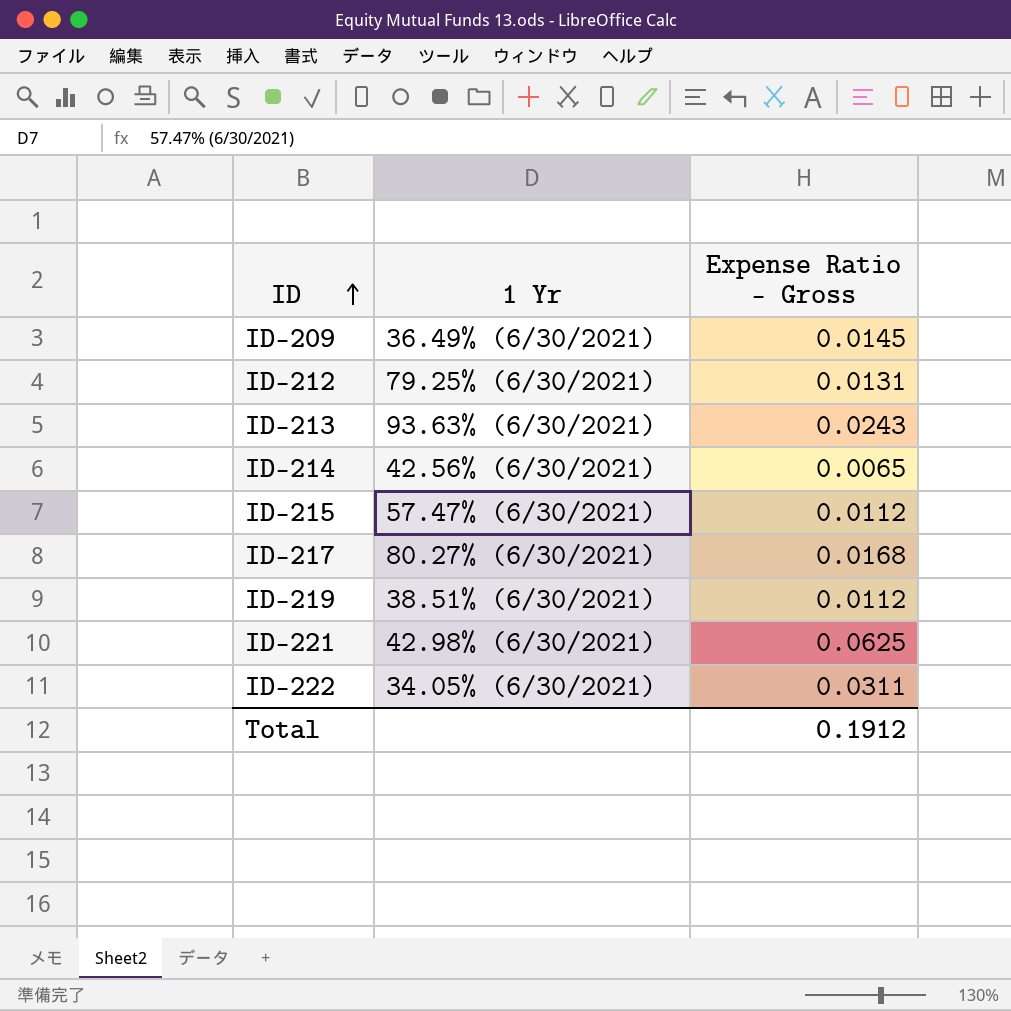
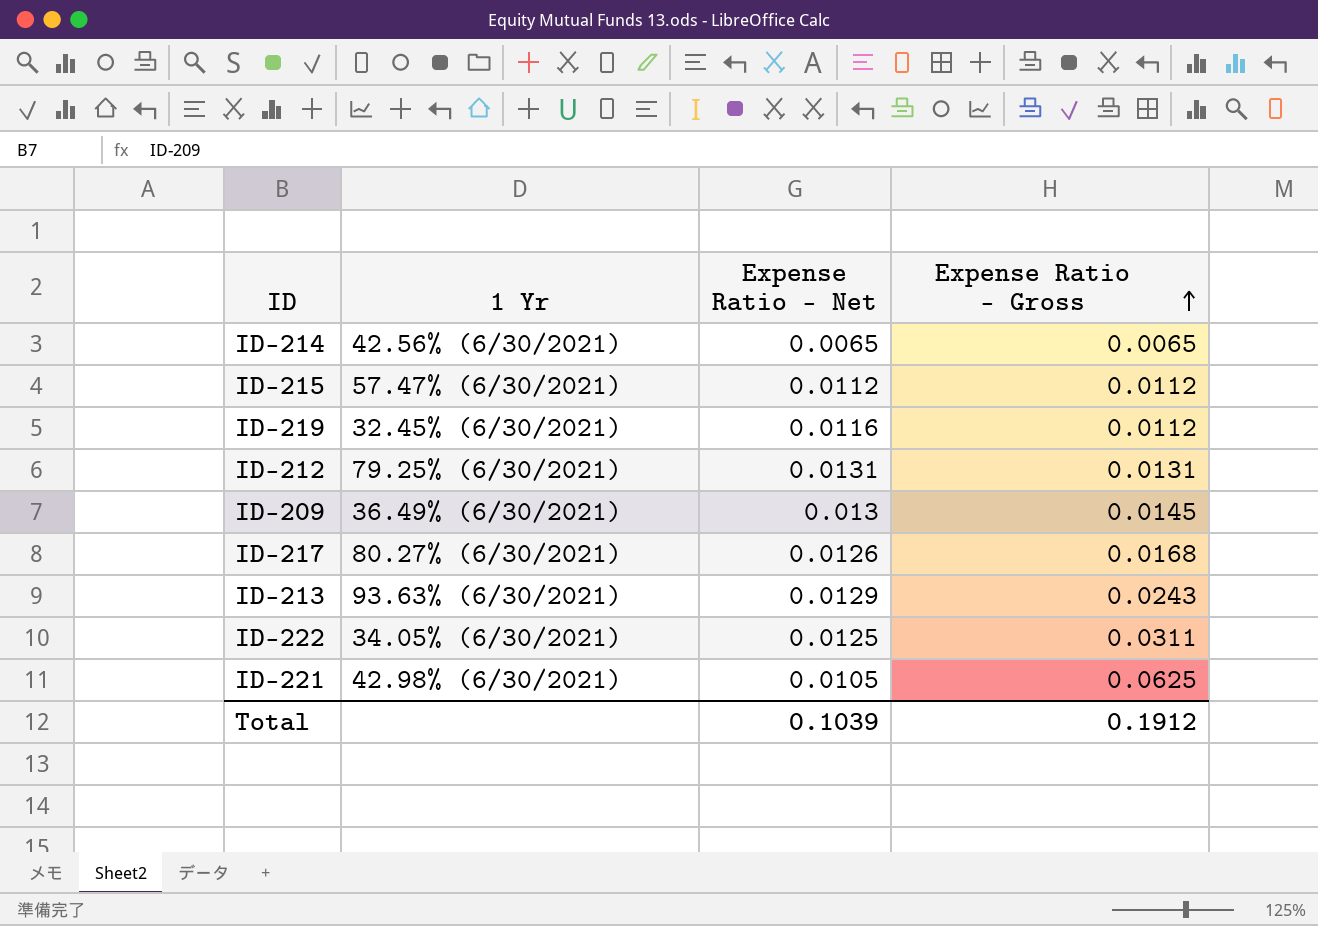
row order: ID ascending -> Expense Ratio - Gross ascending
column Expense Ratio - Net | position: none -> 3
ID-219 | 1 Yr: 38.51% (6/30/2021) -> 32.45% (6/30/2021)

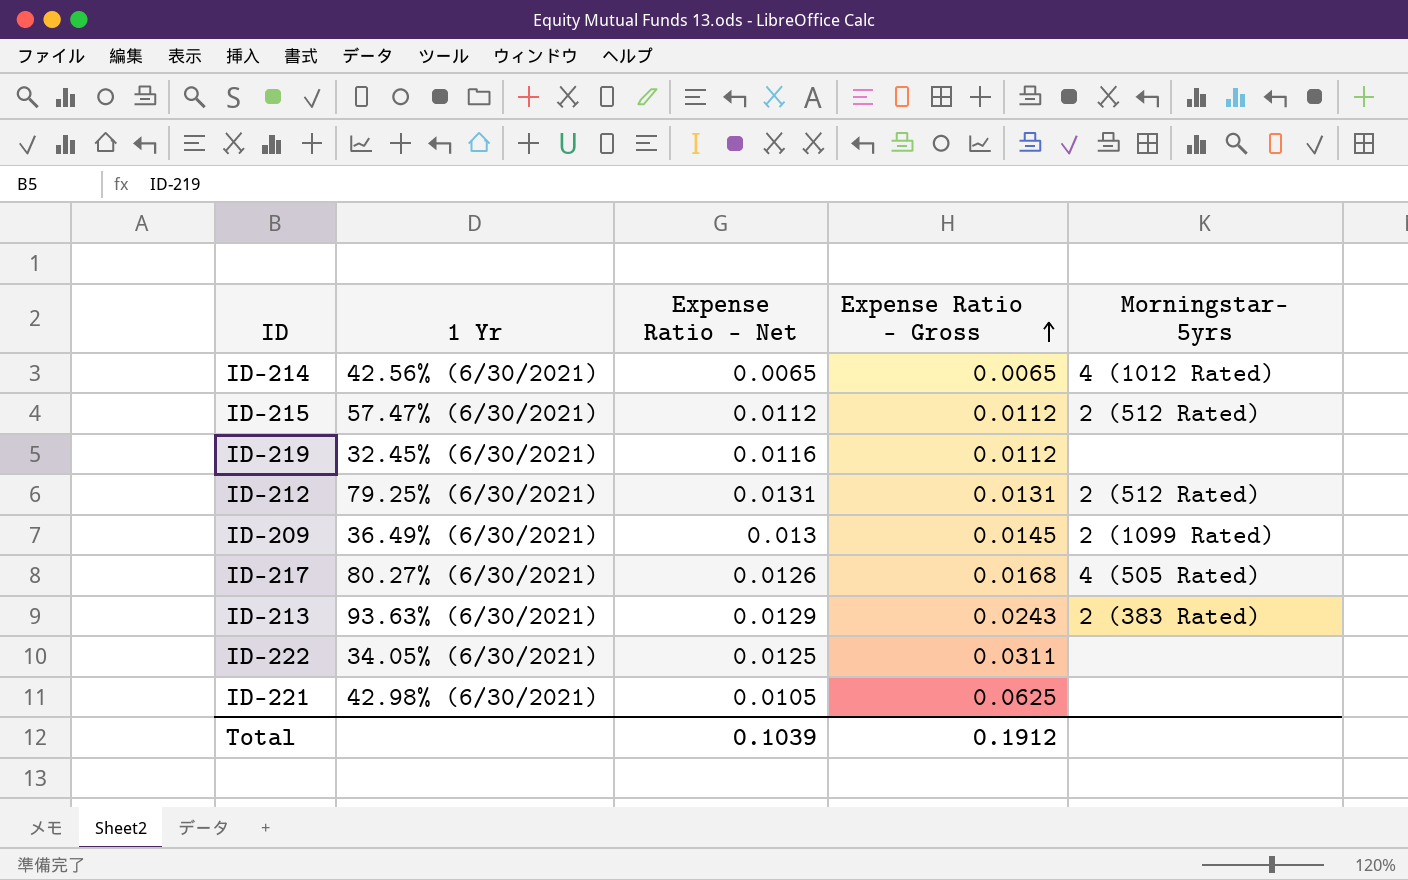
column Morningstar- 5yrs | position: none -> 5

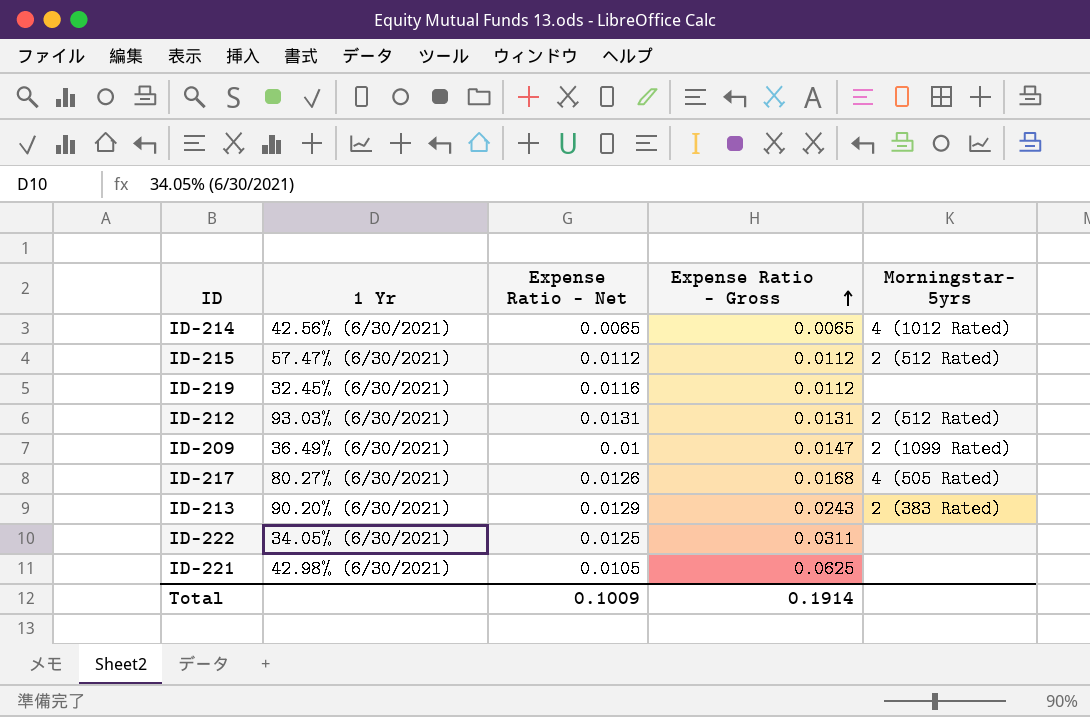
ID-212 | 1 Yr: 79.25% (6/30/2021) -> 93.03% (6/30/2021)
ID-209 | Expense Ratio - Net: 0.013 -> 0.01
ID-209 | Expense Ratio - Gross: 0.0145 -> 0.0147
ID-213 | 1 Yr: 93.63% (6/30/2021) -> 90.20% (6/30/2021)
Total | Expense Ratio - Net: 0.1039 -> 0.1009
Total | Expense Ratio - Gross: 0.1912 -> 0.1914

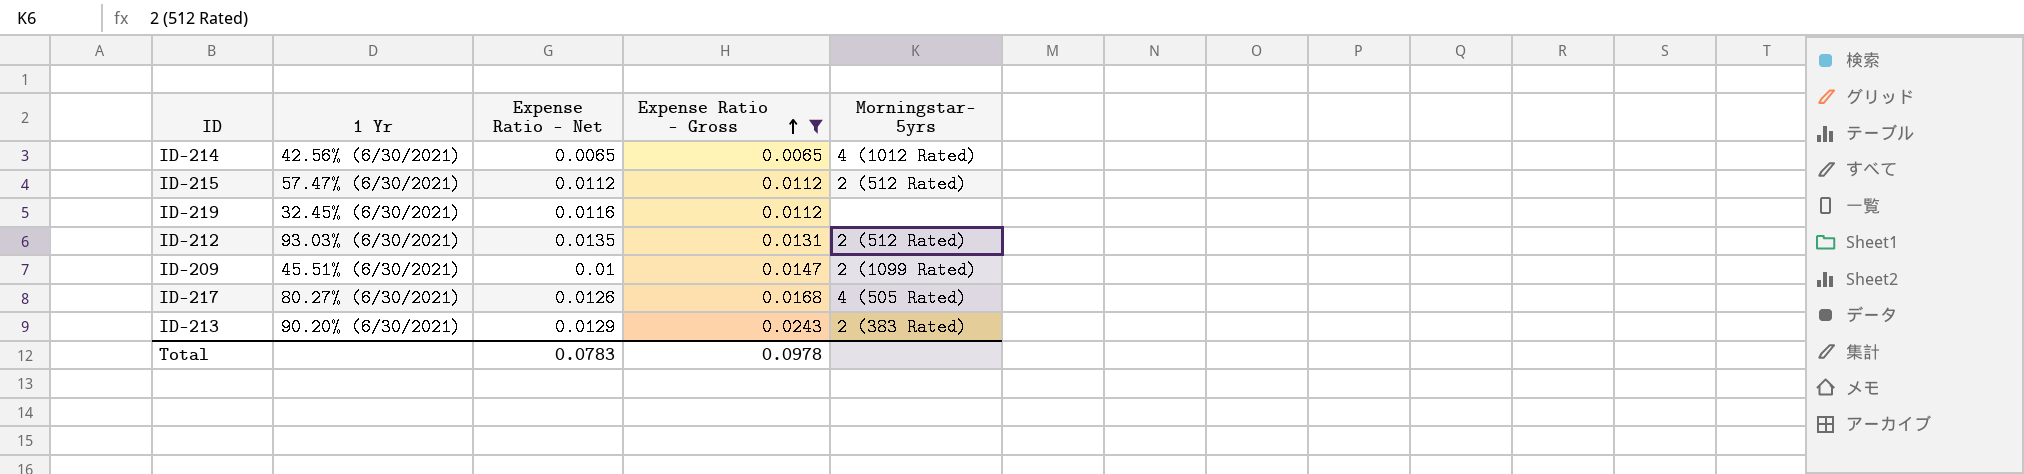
filter: none -> Expense Ratio - Gross <= 0.0243
ID-212 | Expense Ratio - Net: 0.0131 -> 0.0135
ID-209 | 1 Yr: 36.49% (6/30/2021) -> 45.51% (6/30/2021)
Total | Expense Ratio - Net: 0.1009 -> 0.0783
Total | Expense Ratio - Gross: 0.1914 -> 0.0978

